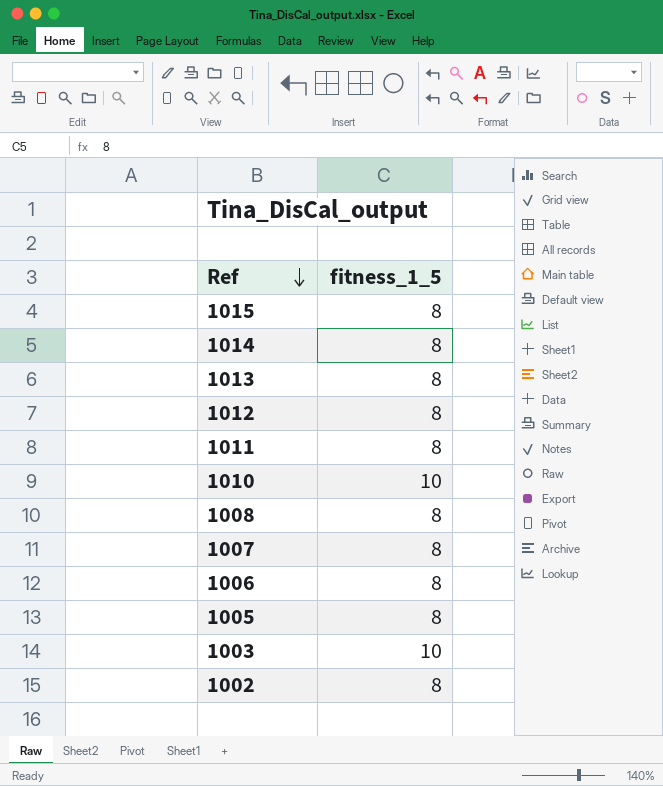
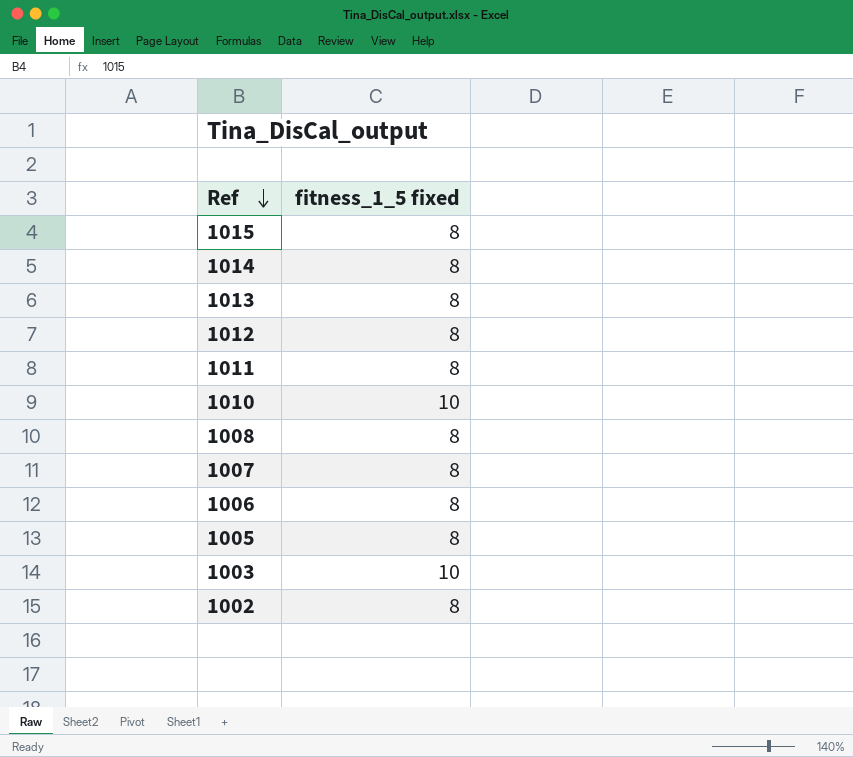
column name: fitness_1_5 -> fitness_1_5 fixed

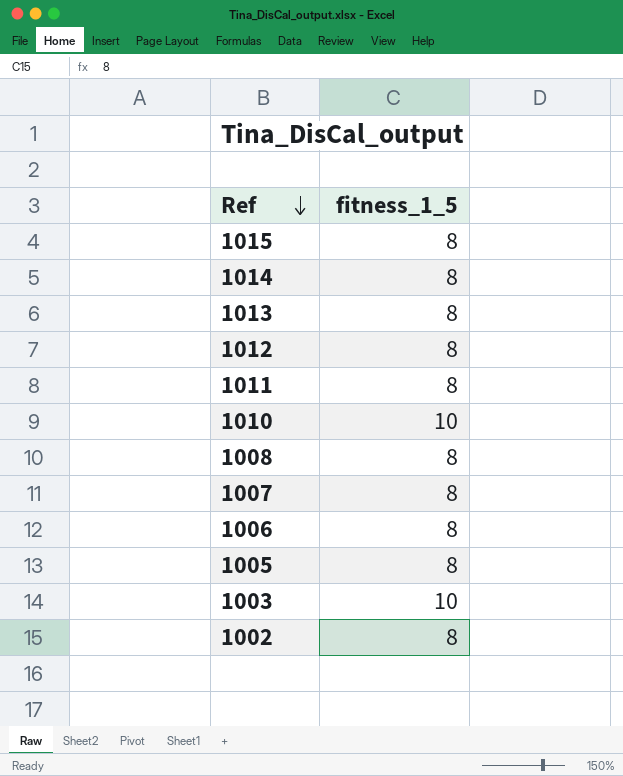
column name: fitness_1_5 fixed -> fitness_1_5

